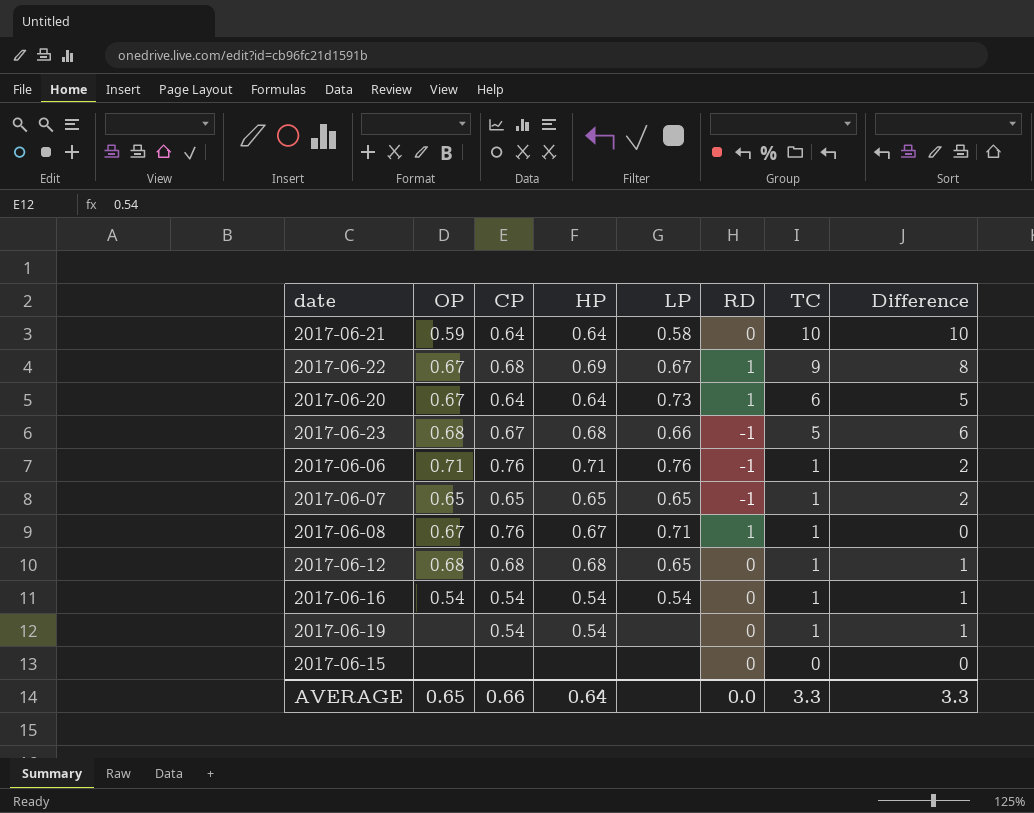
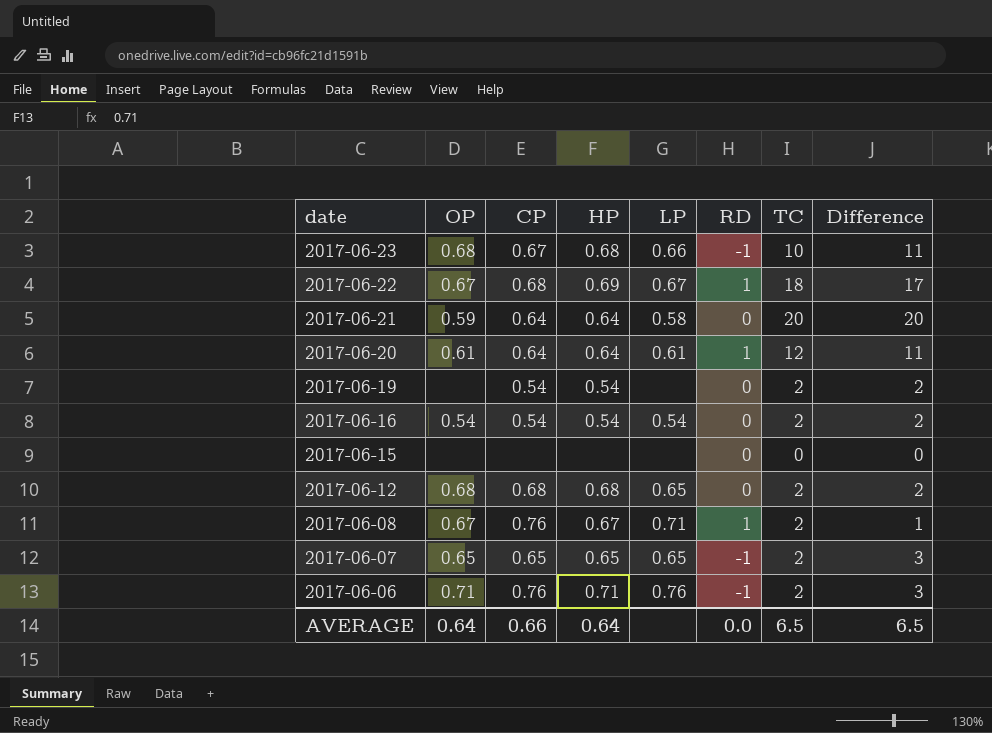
row order: TC descending -> date descending
2017-06-23 | TC: 5 -> 10
2017-06-23 | Difference: 6 -> 11
2017-06-22 | TC: 9 -> 18
2017-06-22 | Difference: 8 -> 17
2017-06-21 | TC: 10 -> 20
2017-06-21 | Difference: 10 -> 20
2017-06-20 | OP: 0.67 -> 0.61
2017-06-20 | LP: 0.73 -> 0.61
2017-06-20 | TC: 6 -> 12
2017-06-20 | Difference: 5 -> 11
2017-06-19 | TC: 1 -> 2
2017-06-19 | Difference: 1 -> 2
2017-06-16 | TC: 1 -> 2
2017-06-16 | Difference: 1 -> 2
2017-06-12 | TC: 1 -> 2
2017-06-12 | Difference: 1 -> 2
2017-06-08 | TC: 1 -> 2
2017-06-08 | Difference: 0 -> 1
2017-06-07 | TC: 1 -> 2
2017-06-07 | Difference: 2 -> 3
2017-06-06 | TC: 1 -> 2
2017-06-06 | Difference: 2 -> 3
AVERAGE | OP: 0.65 -> 0.64
AVERAGE | TC: 3.3 -> 6.5
AVERAGE | Difference: 3.3 -> 6.5

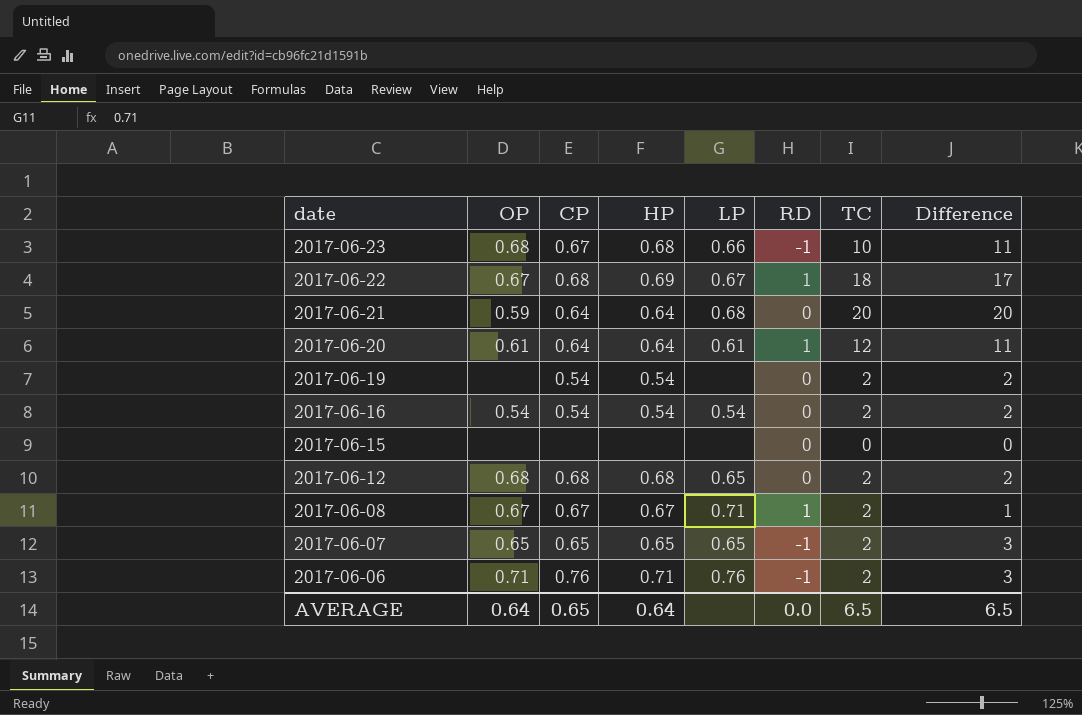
2017-06-21 | LP: 0.58 -> 0.68
2017-06-08 | CP: 0.76 -> 0.67
AVERAGE | CP: 0.66 -> 0.65

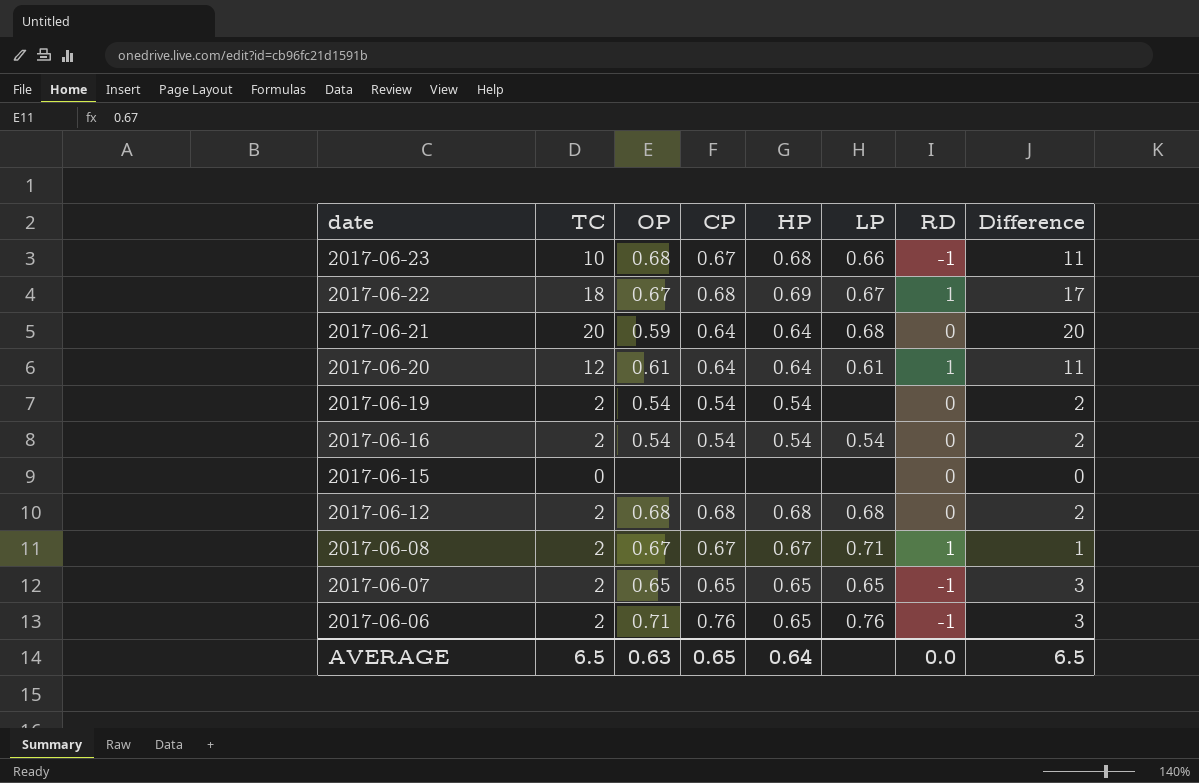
column TC | position: 7 -> 2
2017-06-19 | OP: none -> 0.54
2017-06-12 | LP: 0.65 -> 0.68
2017-06-06 | HP: 0.71 -> 0.65
AVERAGE | OP: 0.64 -> 0.63

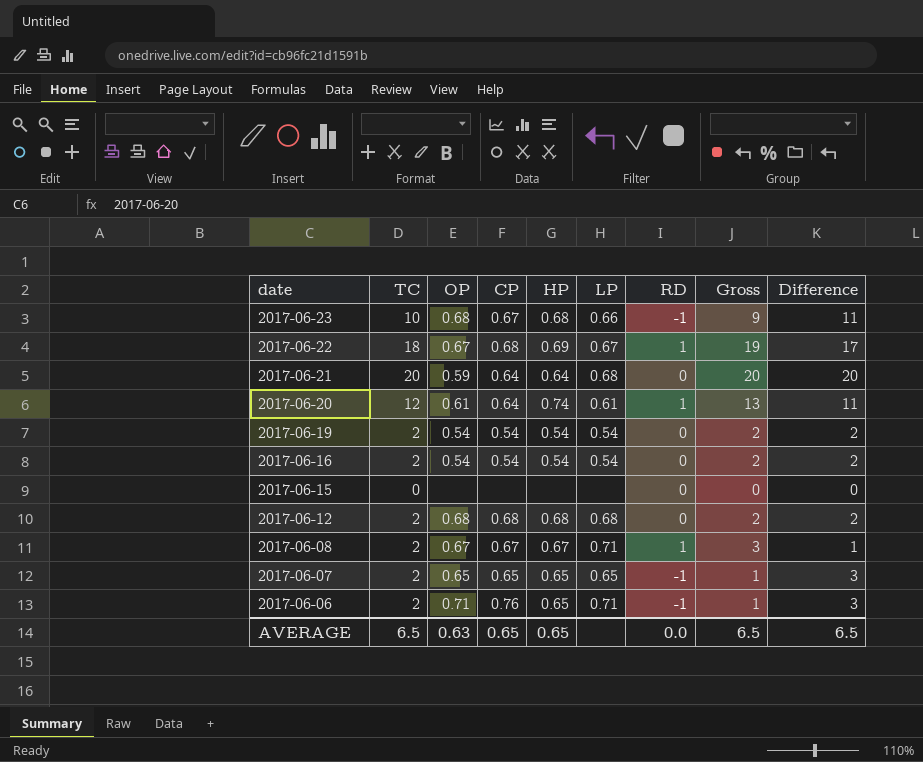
column Gross | formula: none -> [TC] + [RD]
2017-06-20 | HP: 0.64 -> 0.74
2017-06-19 | LP: none -> 0.54
2017-06-06 | LP: 0.76 -> 0.71
AVERAGE | HP: 0.64 -> 0.65

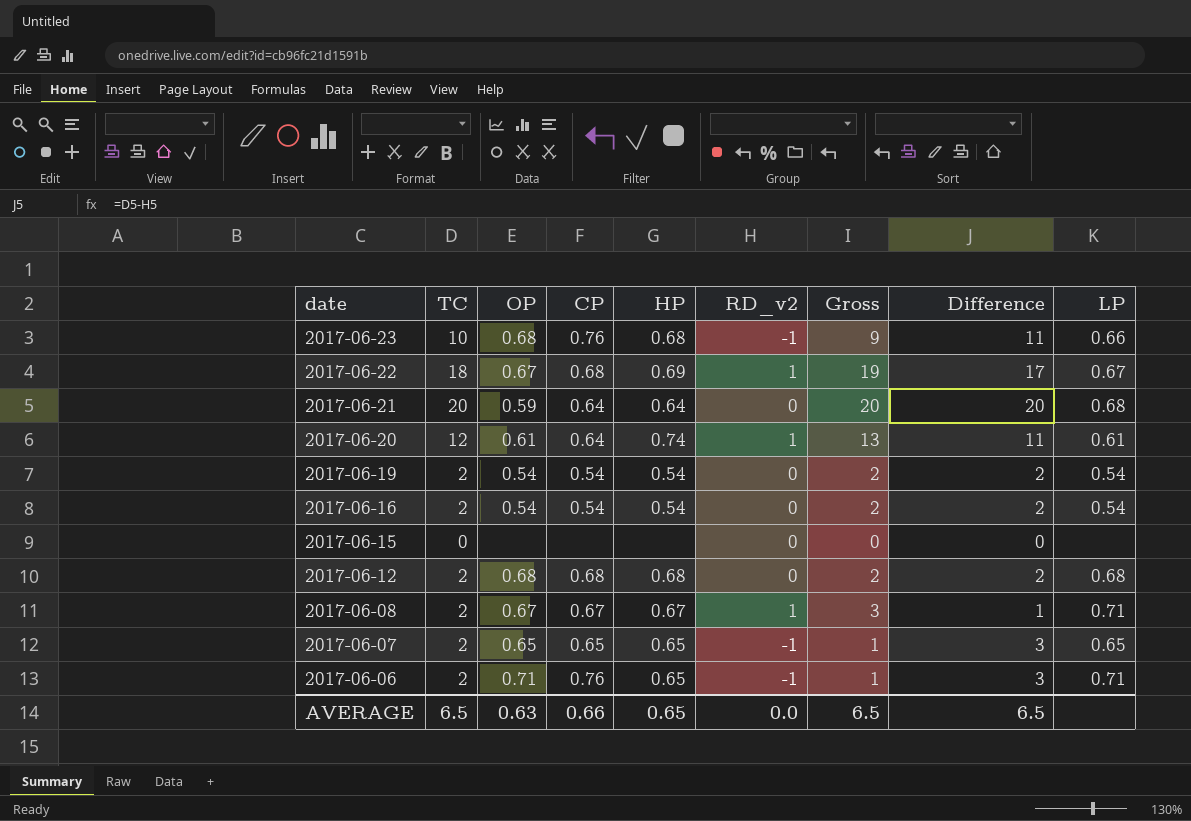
column name: RD -> RD_v2
column LP | position: 6 -> 9
2017-06-23 | CP: 0.67 -> 0.76
AVERAGE | CP: 0.65 -> 0.66

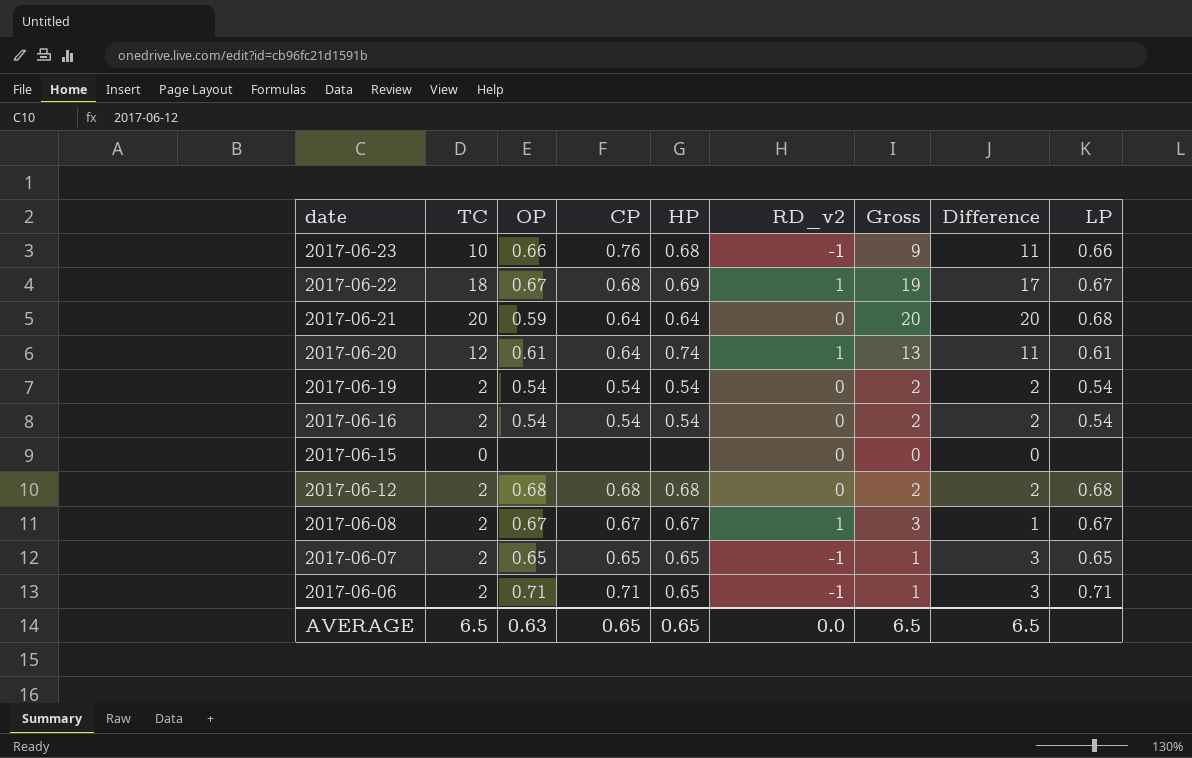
2017-06-23 | OP: 0.68 -> 0.66
2017-06-08 | LP: 0.71 -> 0.67
2017-06-06 | CP: 0.76 -> 0.71
AVERAGE | CP: 0.66 -> 0.65

